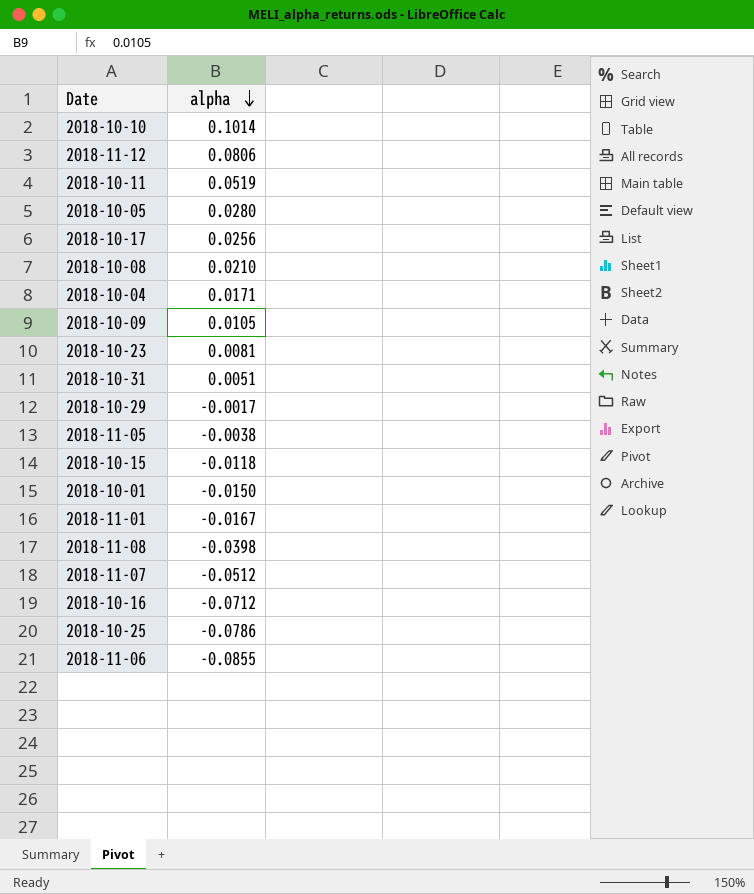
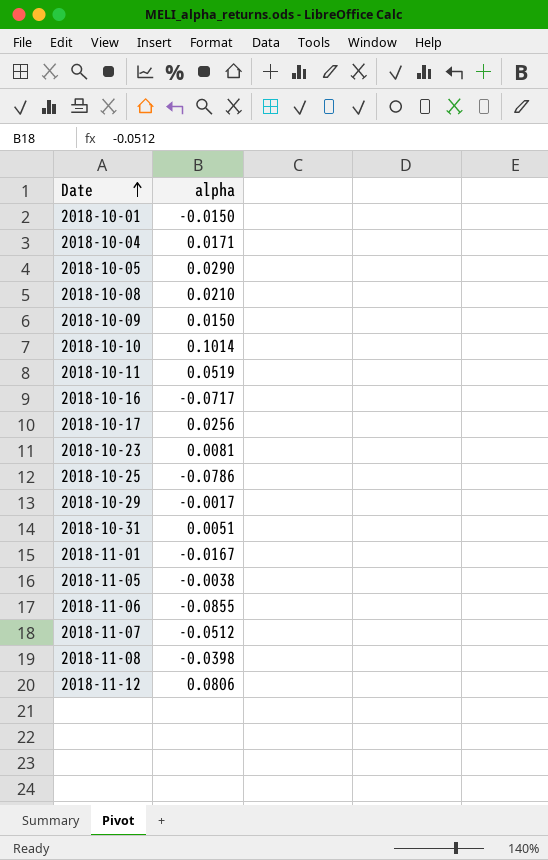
row order: alpha descending -> Date ascending
row 2018-10-15: -0.0118 -> none
2018-10-05 | alpha: 0.0280 -> 0.0290
2018-10-09 | alpha: 0.0105 -> 0.0150
2018-10-16 | alpha: -0.0712 -> -0.0717

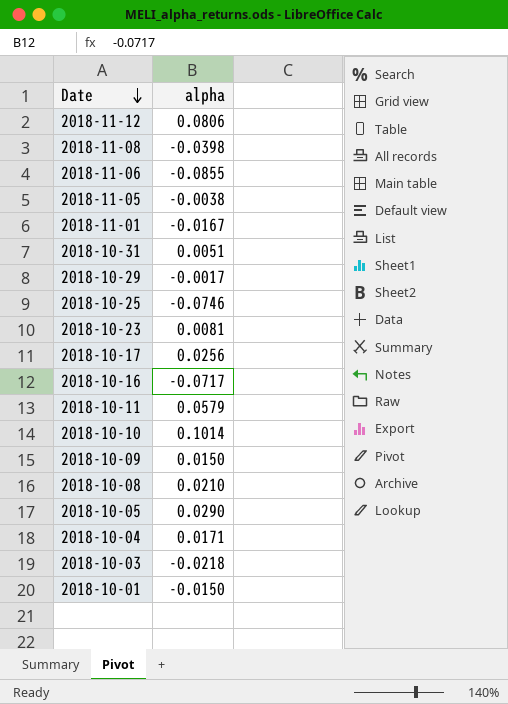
row order: Date ascending -> Date descending
row 2018-11-07: -0.0512 -> none
2018-10-25 | alpha: -0.0786 -> -0.0746
2018-10-11 | alpha: 0.0519 -> 0.0579
row 2018-10-03: none -> -0.0218

